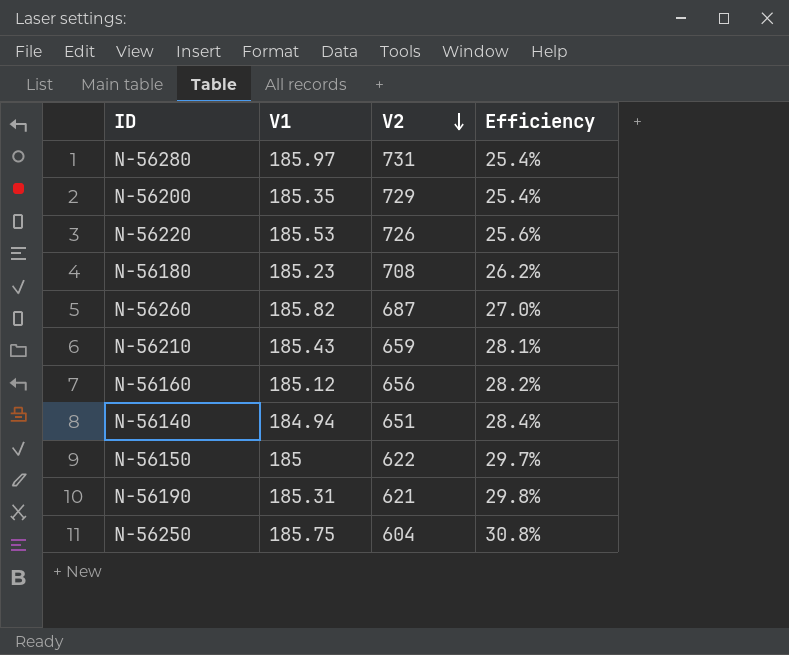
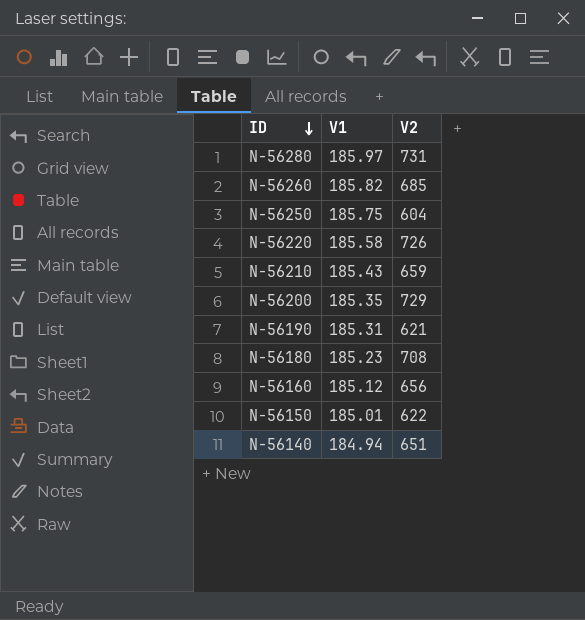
row order: V2 descending -> ID descending
column Efficiency | formula: [V1] / [V2] -> none
N-56260 | V2: 687 -> 685
N-56220 | V1: 185.53 -> 185.58
N-56150 | V1: 185 -> 185.01

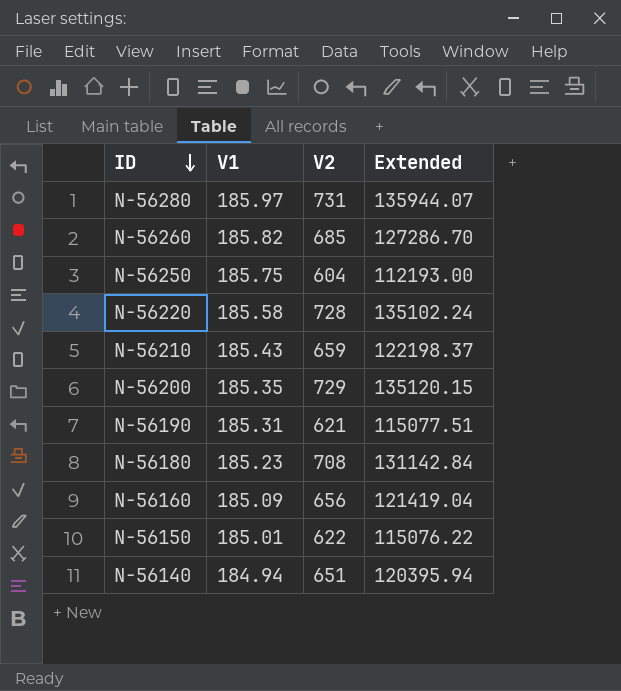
column Extended | formula: none -> [V1] * [V2]
N-56220 | V2: 726 -> 728
N-56160 | V1: 185.12 -> 185.09

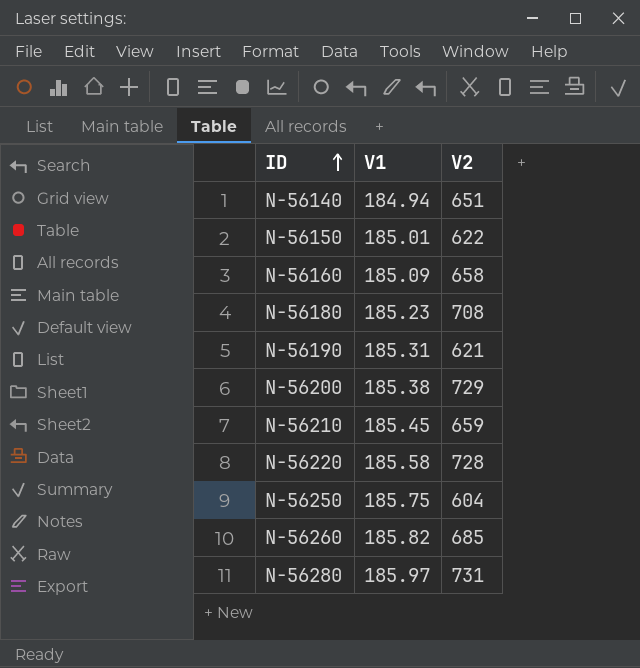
row order: ID descending -> ID ascending
column Extended | formula: [V1] * [V2] -> none
N-56160 | V2: 656 -> 658
N-56200 | V1: 185.35 -> 185.38
N-56210 | V1: 185.43 -> 185.45

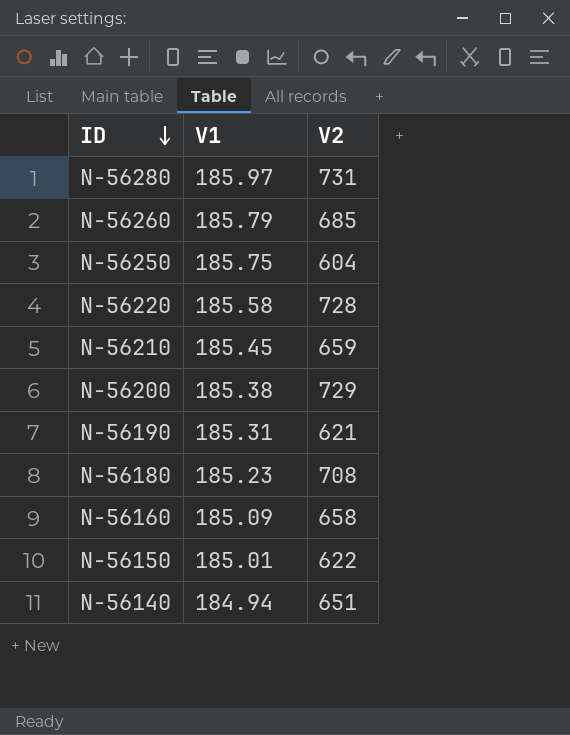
row order: ID ascending -> ID descending
N-56260 | V1: 185.82 -> 185.79

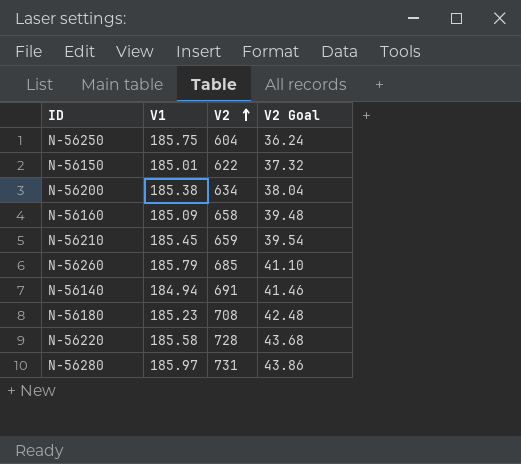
row order: ID descending -> V2 ascending
column V2 Goal | formula: none -> [V2] * 0.06
row N-56190: 185.31 | 621 -> none
N-56200 | V2: 729 -> 634
N-56140 | V2: 651 -> 691

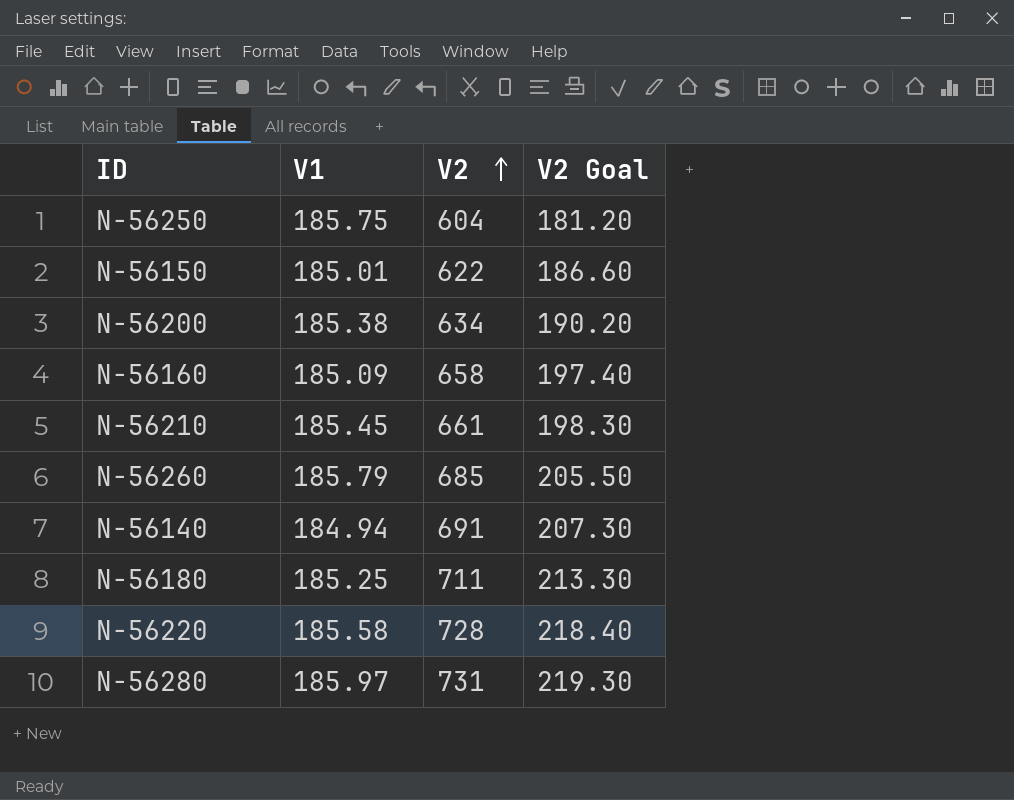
column V2 Goal | formula: [V2] * 0.06 -> [V2] * 0.3
N-56210 | V2: 659 -> 661
N-56180 | V1: 185.23 -> 185.25
N-56180 | V2: 708 -> 711

